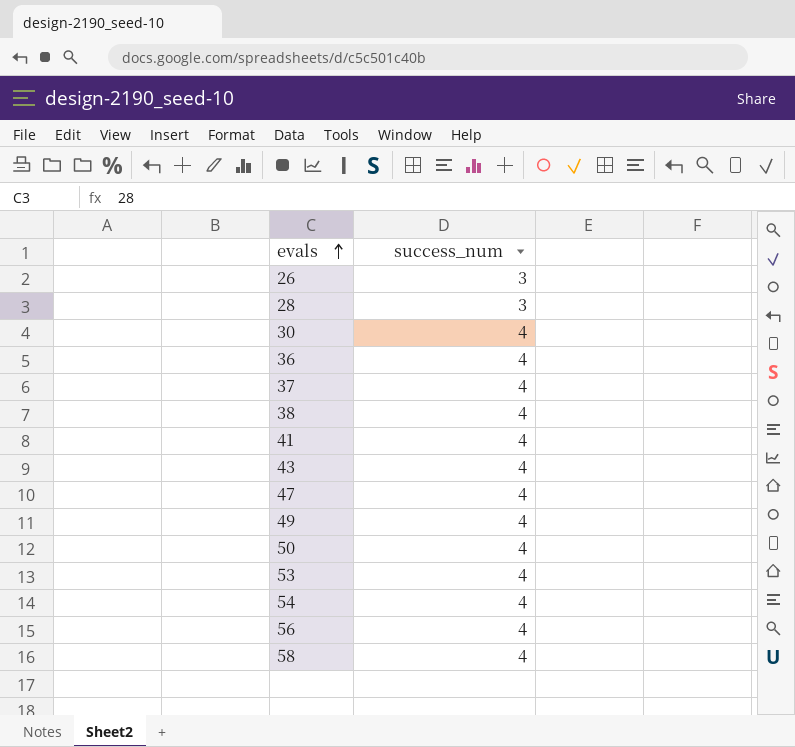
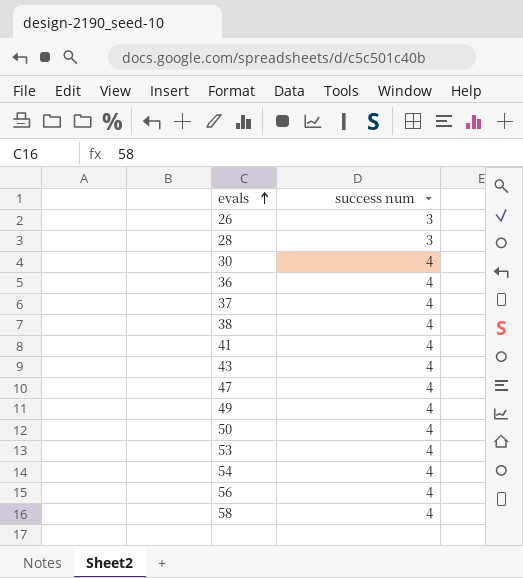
column name: success_num -> success num

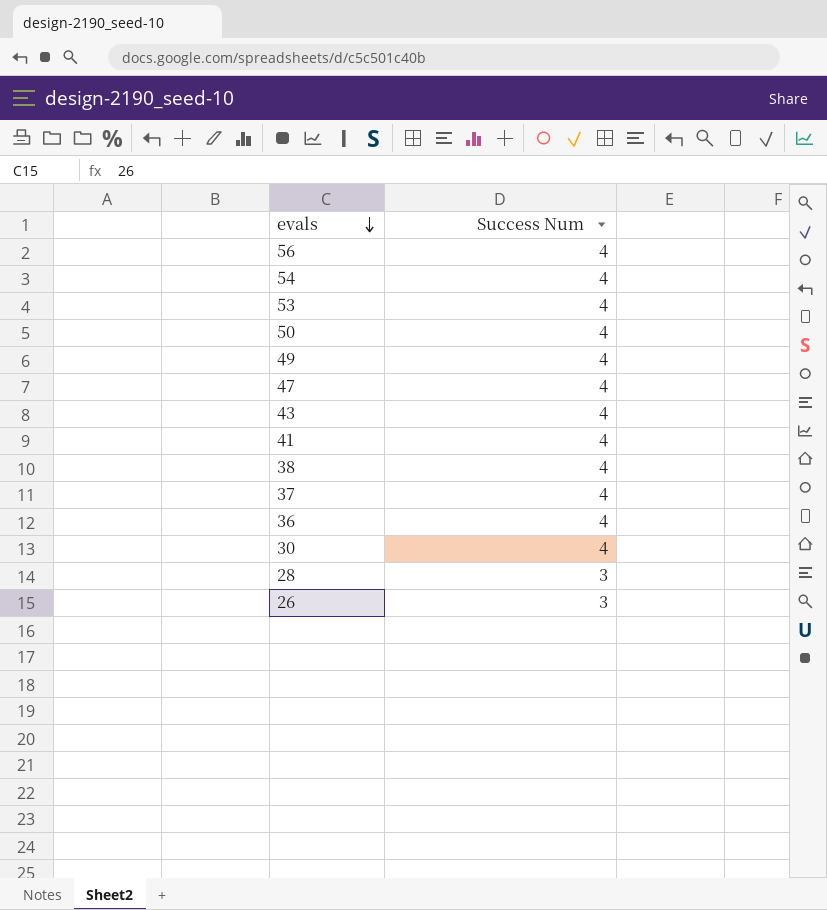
row order: evals ascending -> evals descending
column name: success num -> Success Num
row 58: 4 -> none

